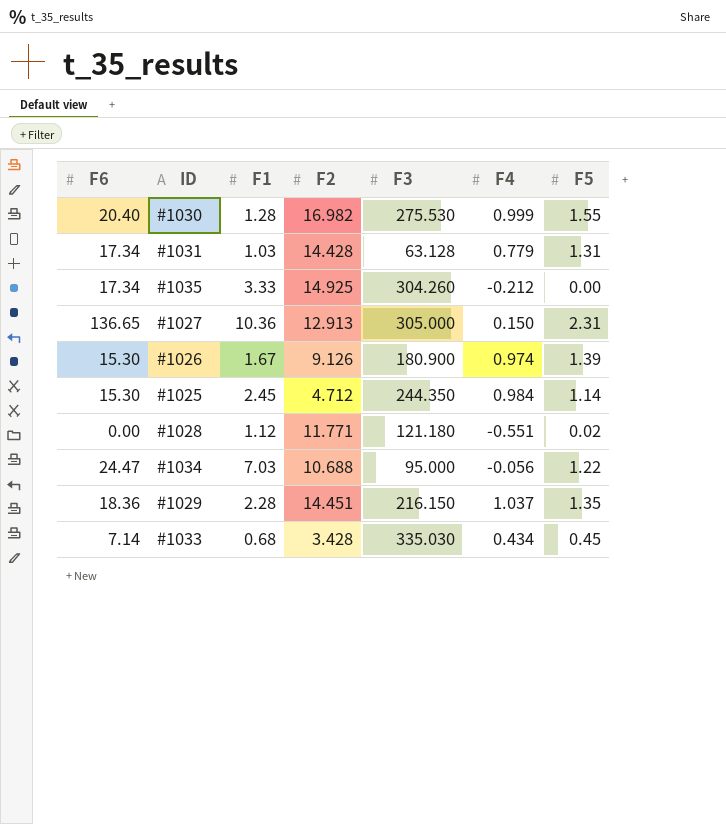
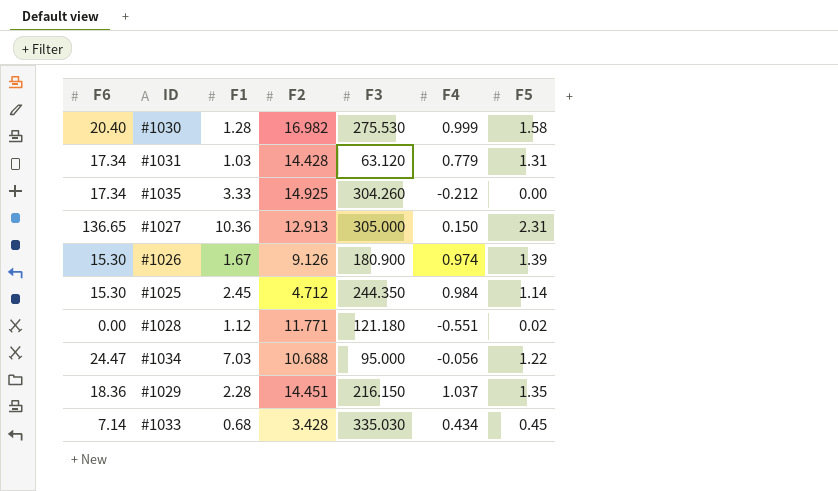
#1030 | F5: 1.55 -> 1.58
#1031 | F3: 63.128 -> 63.120

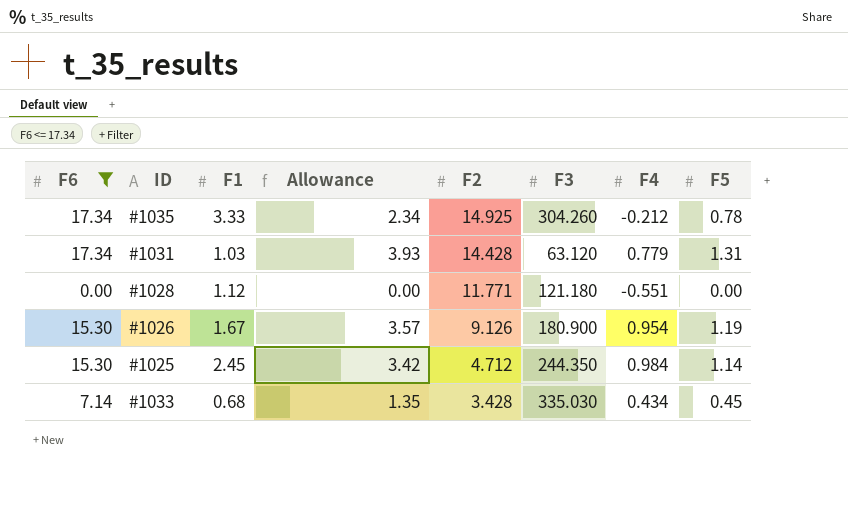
filter: none -> F6 <= 17.34
row order: none -> F2 descending
column Allowance | formula: none -> [F5] * 3
#1035 | F5: 0.00 -> 0.78
#1028 | F5: 0.02 -> 0.00
#1026 | F4: 0.974 -> 0.954
#1026 | F5: 1.39 -> 1.19

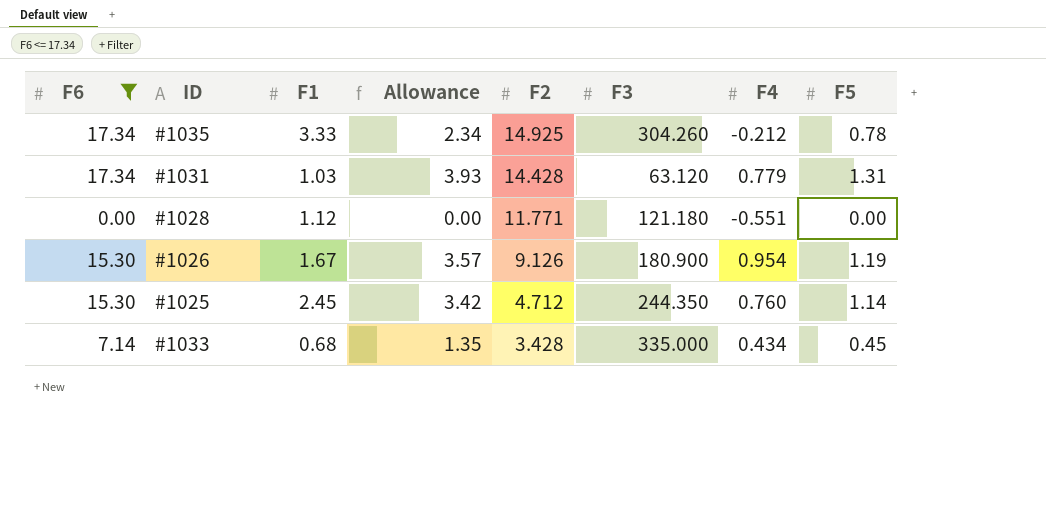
#1025 | F4: 0.984 -> 0.760
#1033 | F3: 335.030 -> 335.000

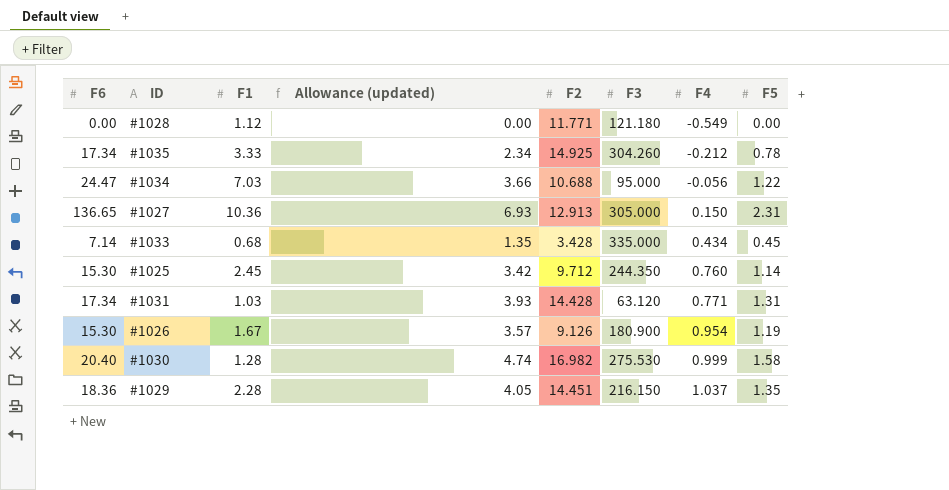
filter: F6 <= 17.34 -> none
row order: F2 descending -> F4 ascending
column name: Allowance -> Allowance (updated)
#1028 | F4: -0.551 -> -0.549
#1025 | F2: 4.712 -> 9.712
#1031 | F4: 0.779 -> 0.771

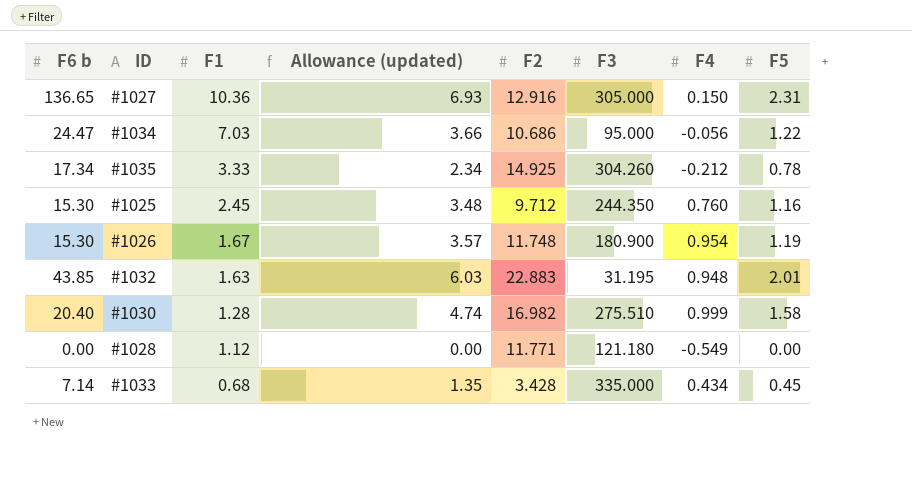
row order: F4 ascending -> F1 descending
column name: F6 -> F6 b
row #1031: 17.34 | 1.03 | 3.93 | 14.428 | 63.120 | 0.771 | 1.31 -> none
row #1029: 18.36 | 2.28 | 4.05 | 14.451 | 216.150 | 1.037 | 1.35 -> none
#1027 | F2: 12.913 -> 12.916
#1034 | F2: 10.688 -> 10.686
#1025 | Allowance (updated): 3.42 -> 3.48
#1025 | F5: 1.14 -> 1.16
#1026 | F2: 9.126 -> 11.748
row #1032: none -> 43.85 | 1.63 | 6.03 | 22.883 | 31.195 | 0.948 | 2.01
#1030 | F3: 275.530 -> 275.510

